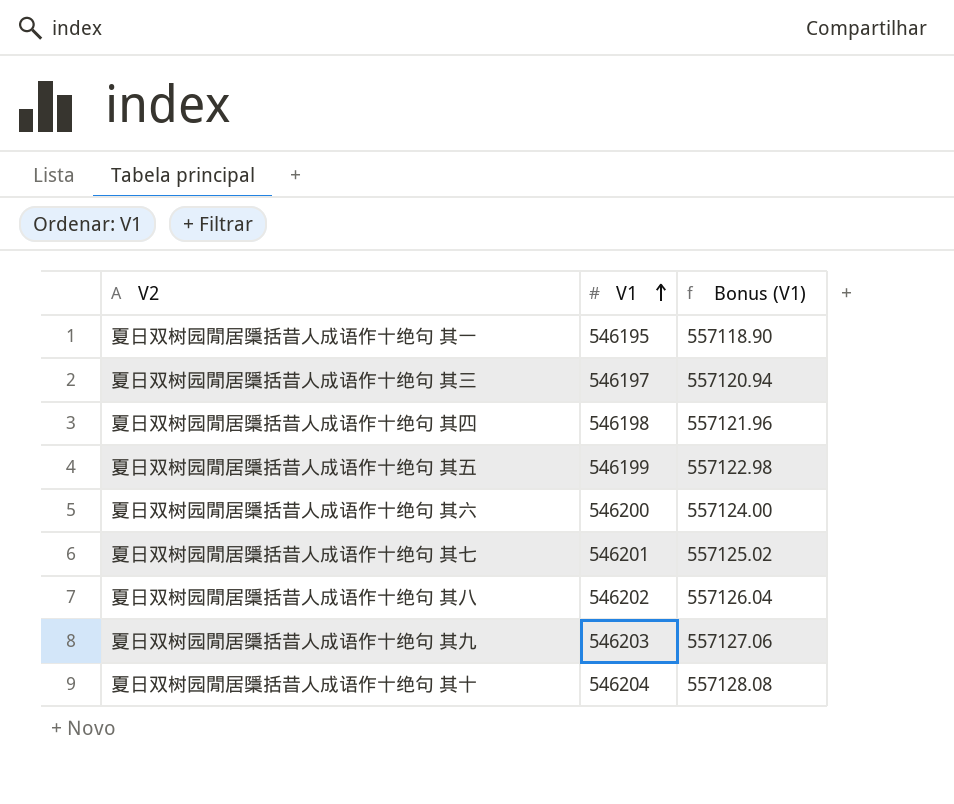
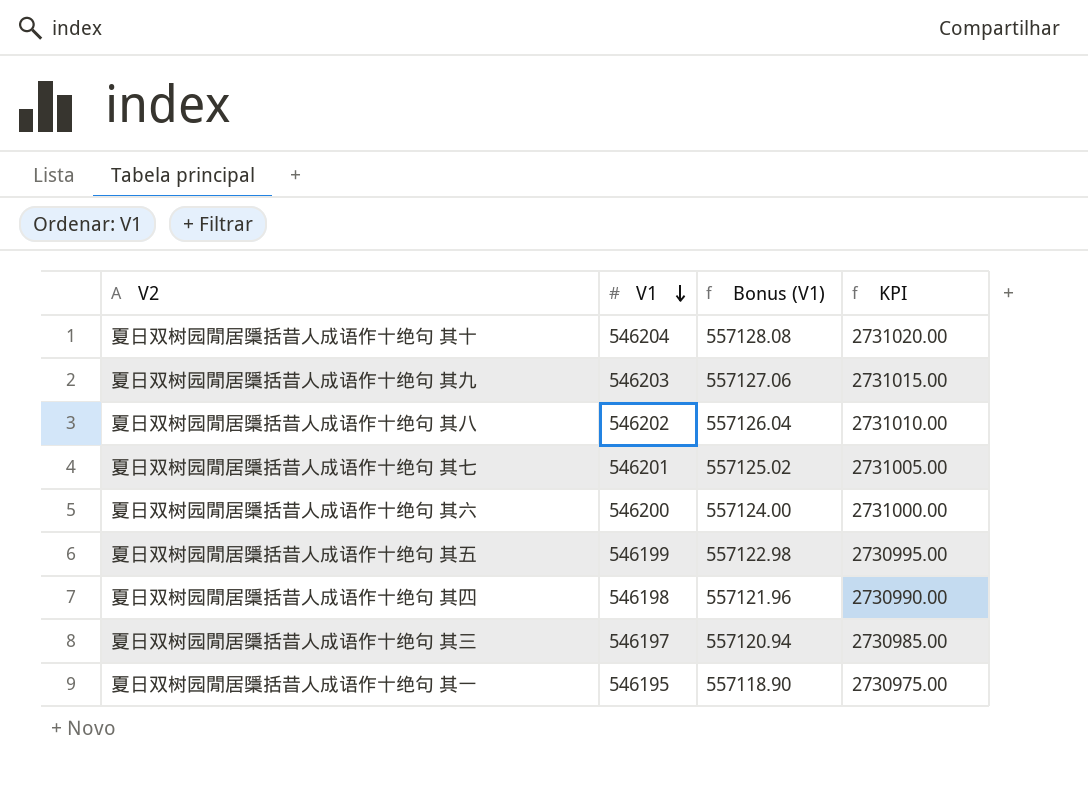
row order: V1 ascending -> V1 descending
column KPI | formula: none -> [V1] * 5

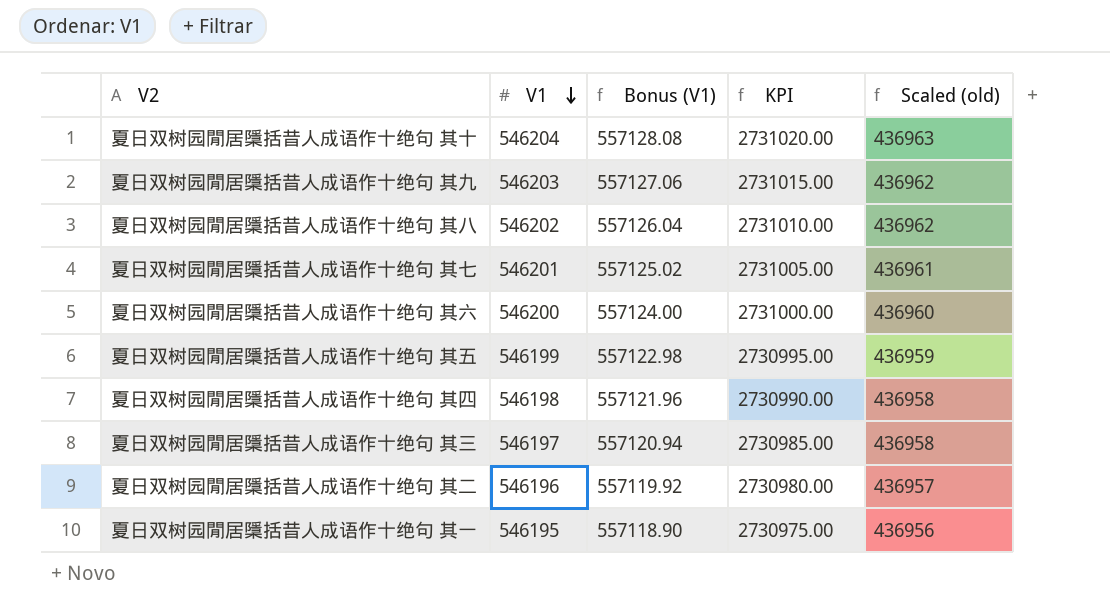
column Scaled (old) | formula: none -> [V1] * 0.8
row 夏日双树园閒居檃括昔人成语作十绝句 其二: none -> 546196 | 557119.92 | 2730980.00 | 436957

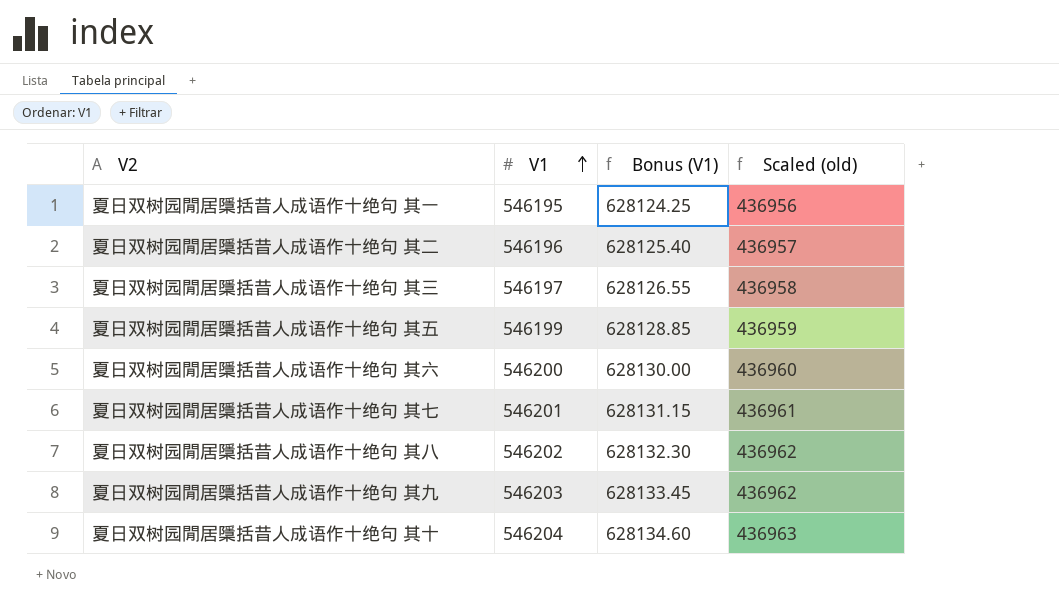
row order: V1 descending -> V1 ascending
column KPI | formula: [V1] * 5 -> none
column Bonus (V1) | formula: [V1] * 1.02 -> [V1] * 1.15
row 夏日双树园閒居檃括昔人成语作十绝句 其四: 546198 | 557121.96 | 2730990.00 | 436958 -> none

